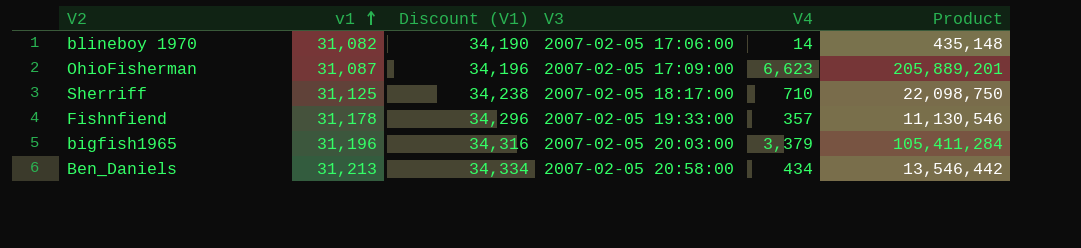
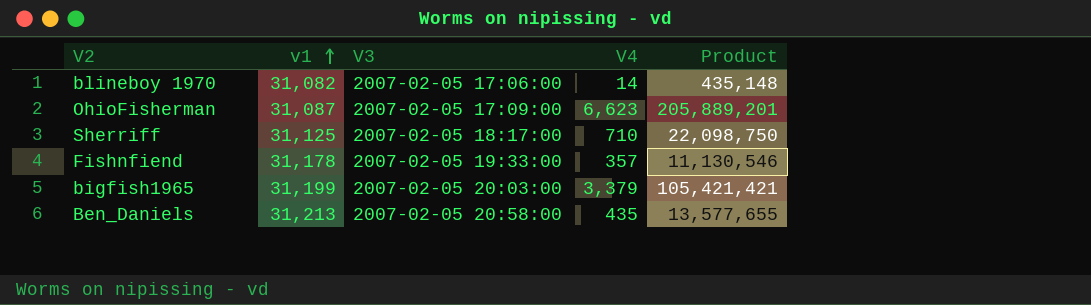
column Discount (V1) | formula: [v1] * 1.1 -> none
bigfish1965 | v1: 31,196 -> 31,199
bigfish1965 | Product: 105,411,284 -> 105,421,421
Ben_Daniels | V4: 434 -> 435
Ben_Daniels | Product: 13,546,442 -> 13,577,655

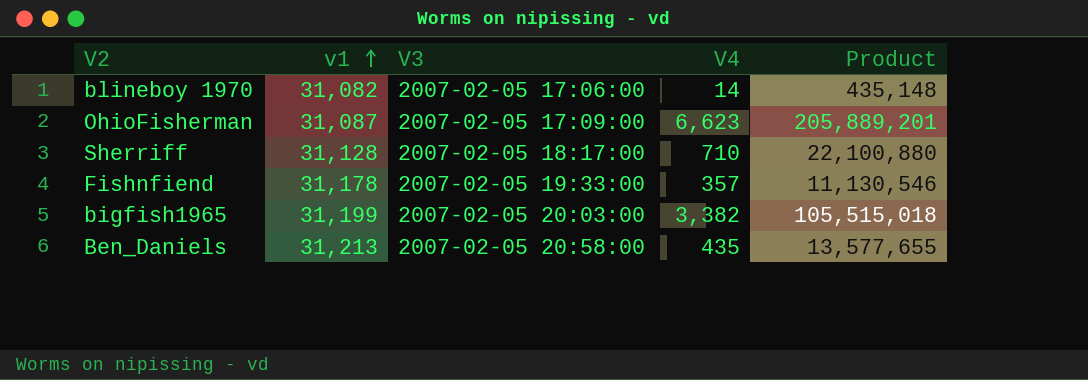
Sherriff | v1: 31,125 -> 31,128
Sherriff | Product: 22,098,750 -> 22,100,880
bigfish1965 | V4: 3,379 -> 3,382
bigfish1965 | Product: 105,421,421 -> 105,515,018

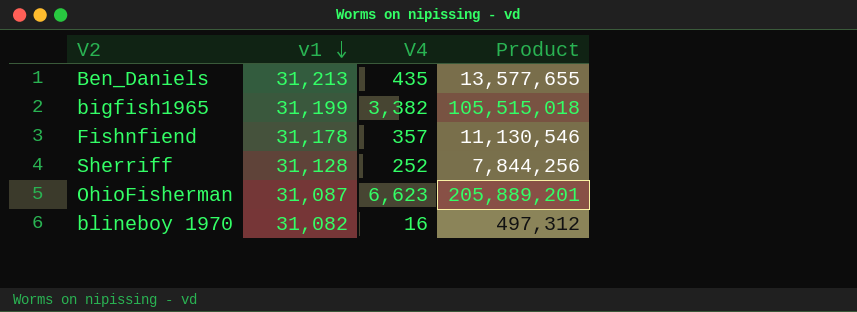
row order: v1 ascending -> v1 descending
column V3 | position: 3 -> none
Sherriff | V4: 710 -> 252
Sherriff | Product: 22,100,880 -> 7,844,256
blineboy 1970 | V4: 14 -> 16
blineboy 1970 | Product: 435,148 -> 497,312

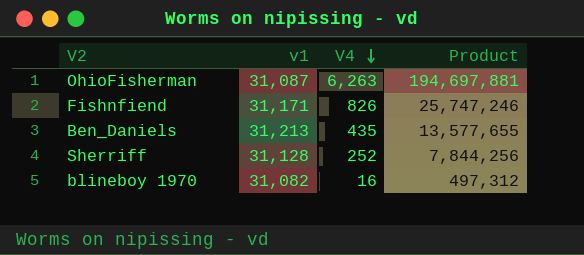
row order: v1 descending -> V4 descending
row bigfish1965: 31,199 | 3,382 | 105,515,018 -> none
OhioFisherman | V4: 6,623 -> 6,263
OhioFisherman | Product: 205,889,201 -> 194,697,881
Fishnfiend | v1: 31,178 -> 31,171
Fishnfiend | V4: 357 -> 826
Fishnfiend | Product: 11,130,546 -> 25,747,246

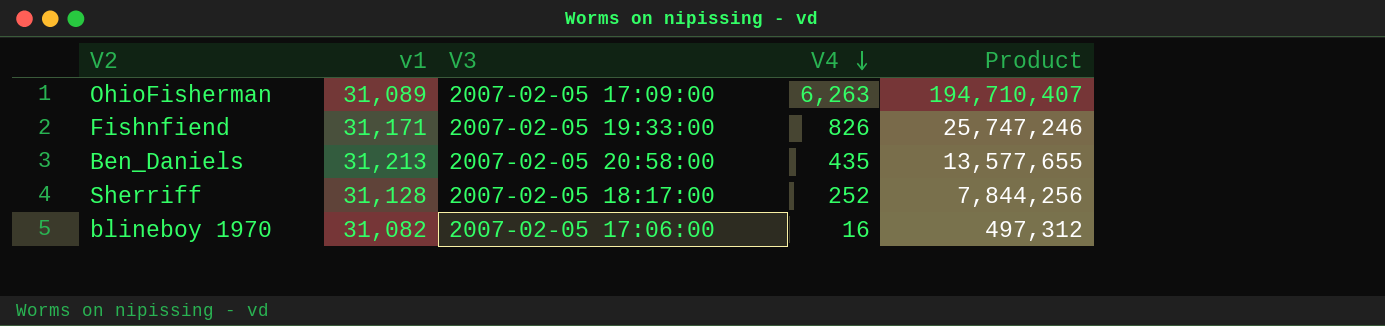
column V3 | position: none -> 3
OhioFisherman | v1: 31,087 -> 31,089
OhioFisherman | Product: 194,697,881 -> 194,710,407

